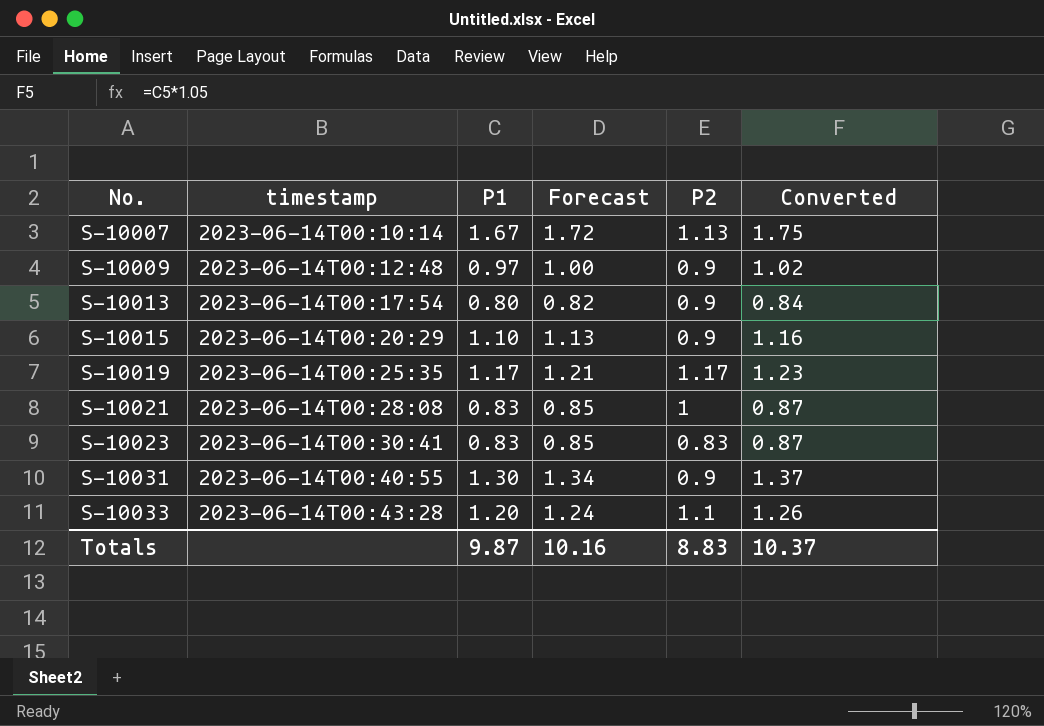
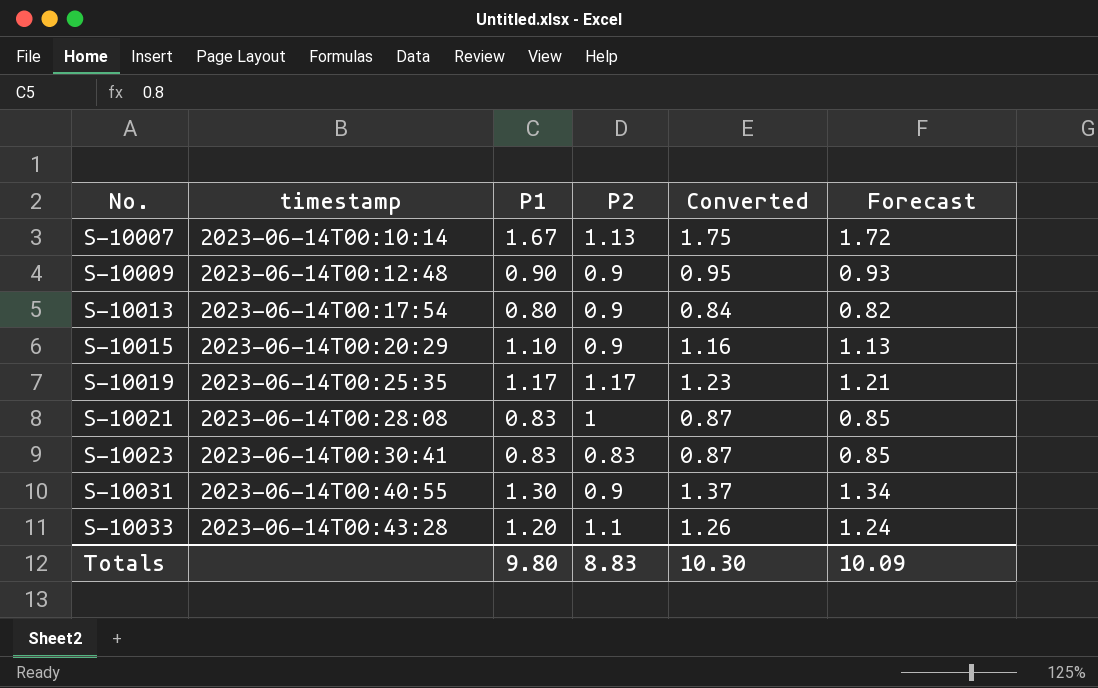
column Forecast | position: 4 -> 6
S-10009 | P1: 0.97 -> 0.90
S-10009 | Converted: 1.02 -> 0.95
S-10009 | Forecast: 1.00 -> 0.93
Totals | P1: 9.87 -> 9.80
Totals | Converted: 10.37 -> 10.30
Totals | Forecast: 10.16 -> 10.09

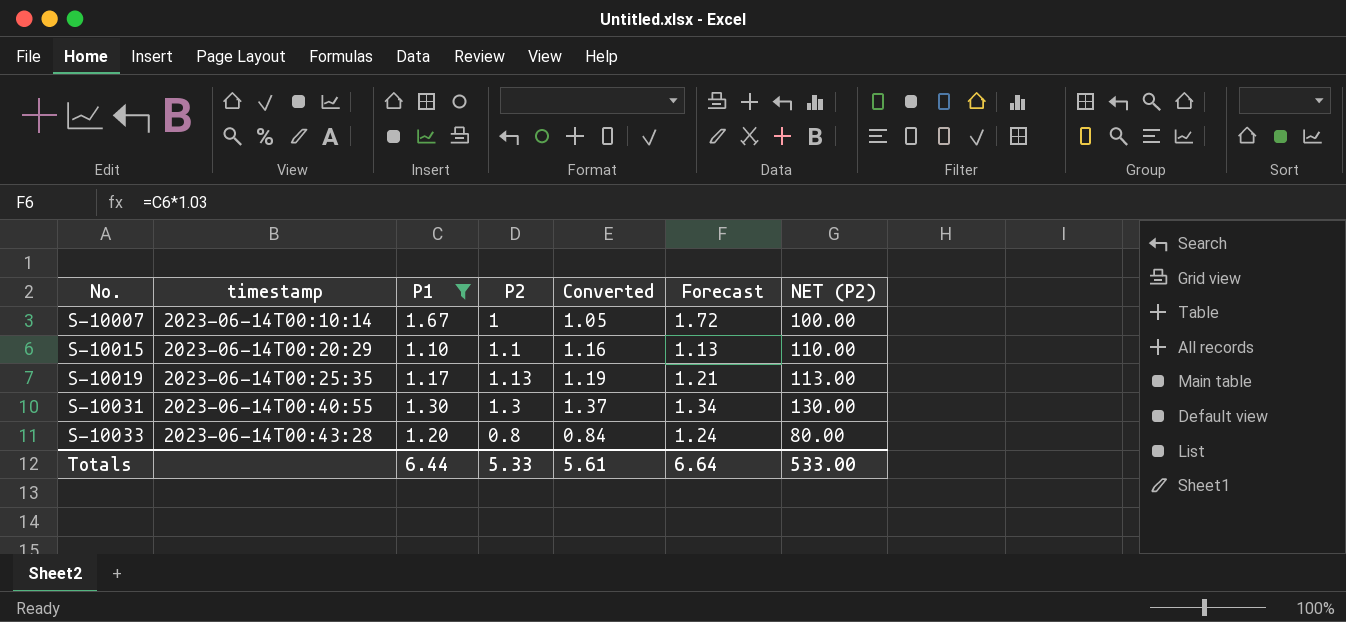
filter: none -> P1 >= 1.10
column Converted | formula: [P1] * 1.05 -> [P2] * 1.05
column NET (P2) | formula: none -> [P2] * 100
S-10007 | P2: 1.13 -> 1
S-10015 | P2: 0.9 -> 1.1
S-10019 | P2: 1.17 -> 1.13
S-10031 | P2: 0.9 -> 1.3
S-10033 | P2: 1.1 -> 0.8
Totals | P1: 9.80 -> 6.44
Totals | P2: 8.83 -> 5.33
Totals | Converted: 10.30 -> 5.61
Totals | Forecast: 10.09 -> 6.64

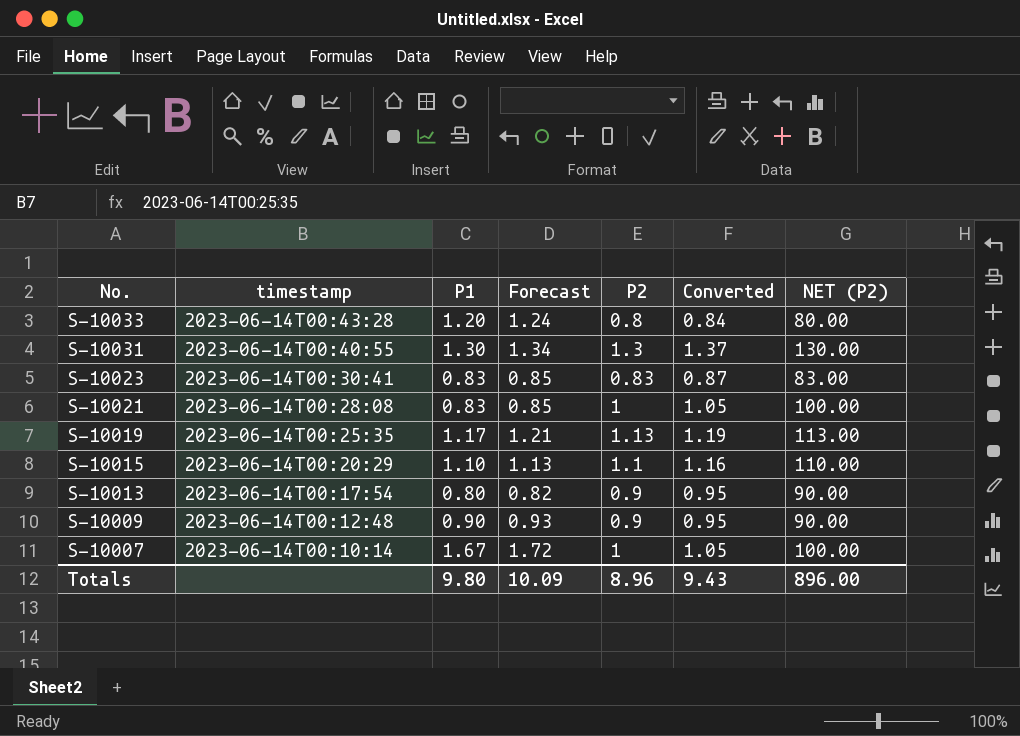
filter: P1 >= 1.10 -> none
row order: No. ascending -> No. descending
column Forecast | position: 6 -> 4
Totals | P1: 6.44 -> 9.80
Totals | Forecast: 6.64 -> 10.09
Totals | P2: 5.33 -> 8.96
Totals | Converted: 5.61 -> 9.43
Totals | NET (P2): 533.00 -> 896.00

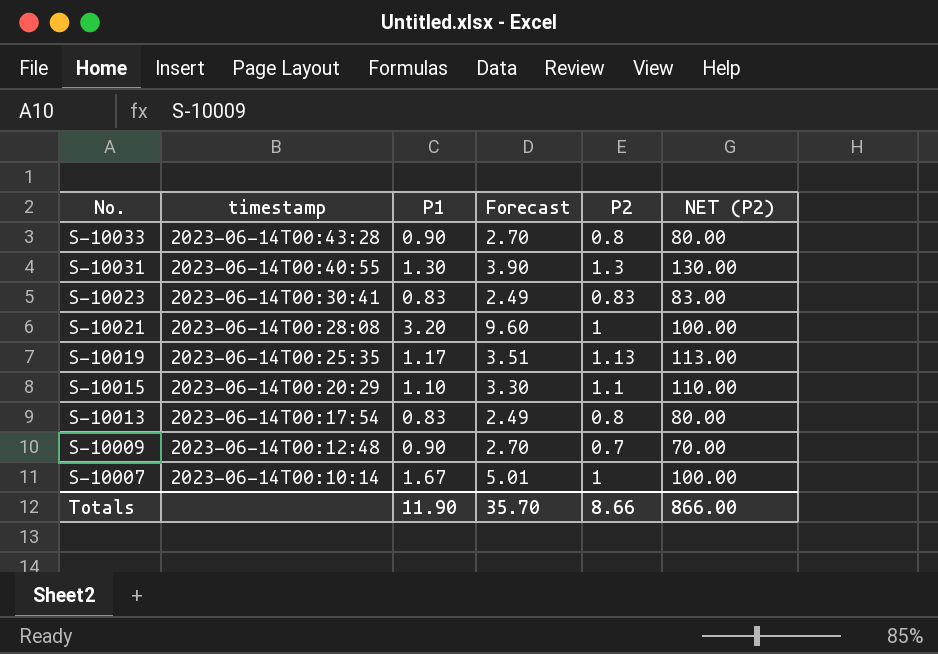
column Converted | formula: [P2] * 1.05 -> none
column Forecast | formula: [P1] * 1.03 -> [P1] * 3
S-10033 | P1: 1.20 -> 0.90
S-10021 | P1: 0.83 -> 3.20
S-10013 | P1: 0.80 -> 0.83
S-10013 | P2: 0.9 -> 0.8
S-10013 | NET (P2): 90.00 -> 80.00
S-10009 | P2: 0.9 -> 0.7
S-10009 | NET (P2): 90.00 -> 70.00
Totals | P1: 9.80 -> 11.90
Totals | Forecast: 10.09 -> 35.70
Totals | P2: 8.96 -> 8.66
Totals | NET (P2): 896.00 -> 866.00

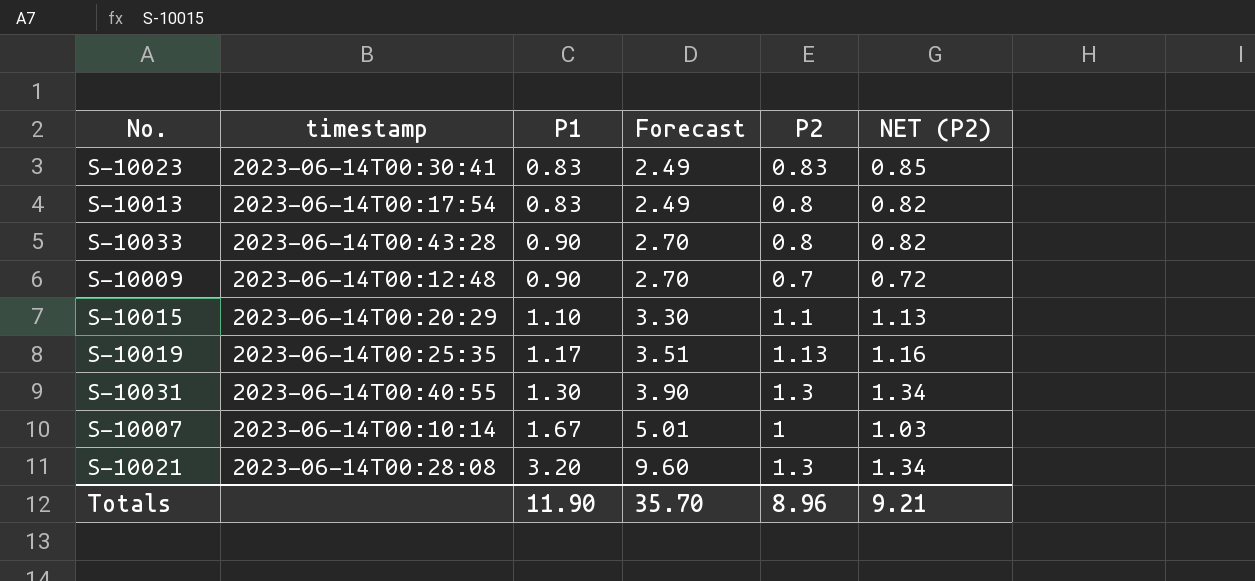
row order: No. descending -> P1 ascending
column NET (P2) | formula: [P2] * 100 -> [P2] * 1.03
S-10021 | P2: 1 -> 1.3
Totals | P2: 8.66 -> 8.96
Totals | NET (P2): 866.00 -> 9.21

